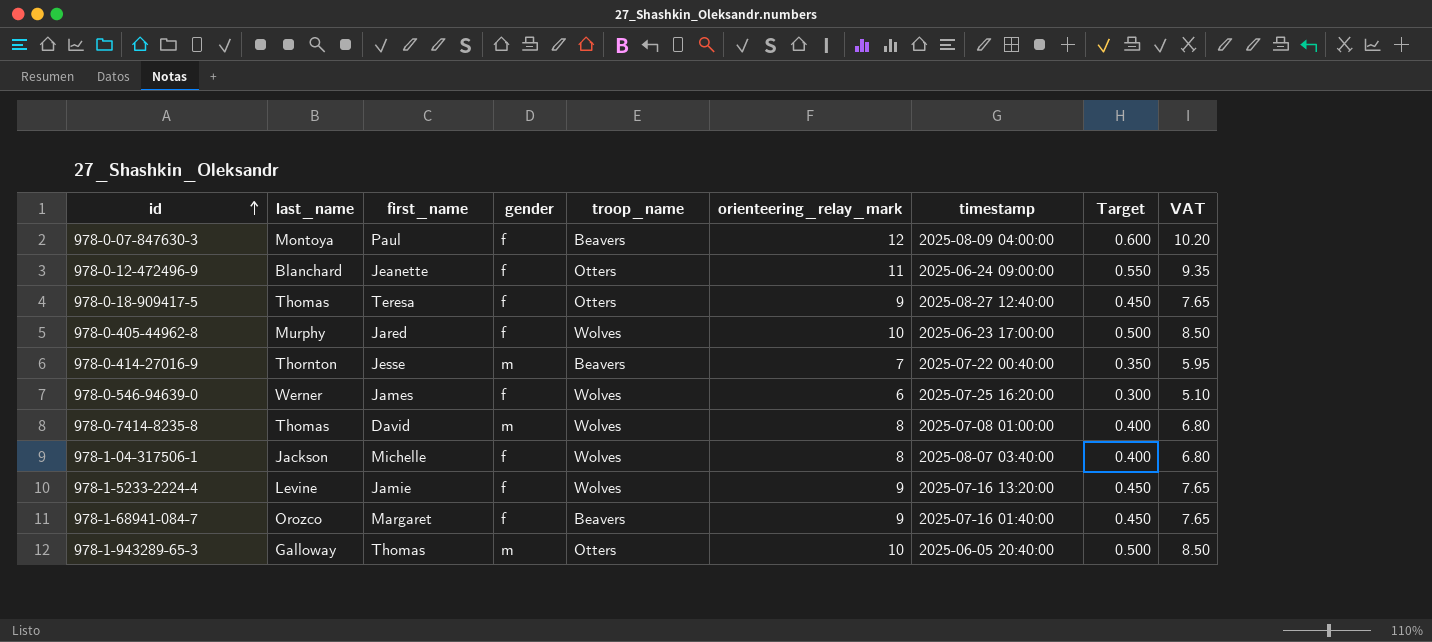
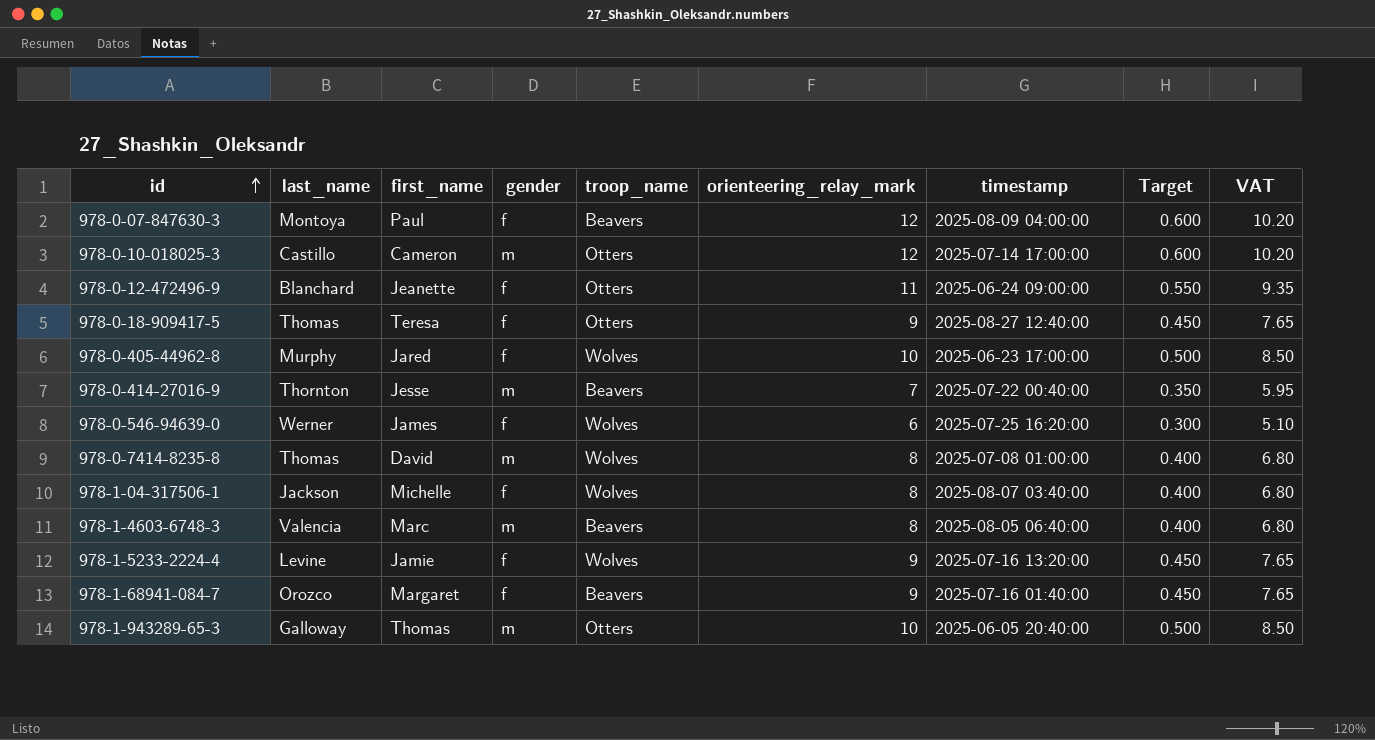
row 978-0-10-018025-3: none -> Castillo | Cameron | m | Otters | 12 | 2025-07-14 17:00:00 | 0.600 | 10.20
row 978-1-4603-6748-3: none -> Valencia | Marc | m | Beavers | 8 | 2025-08-05 06:40:00 | 0.400 | 6.80

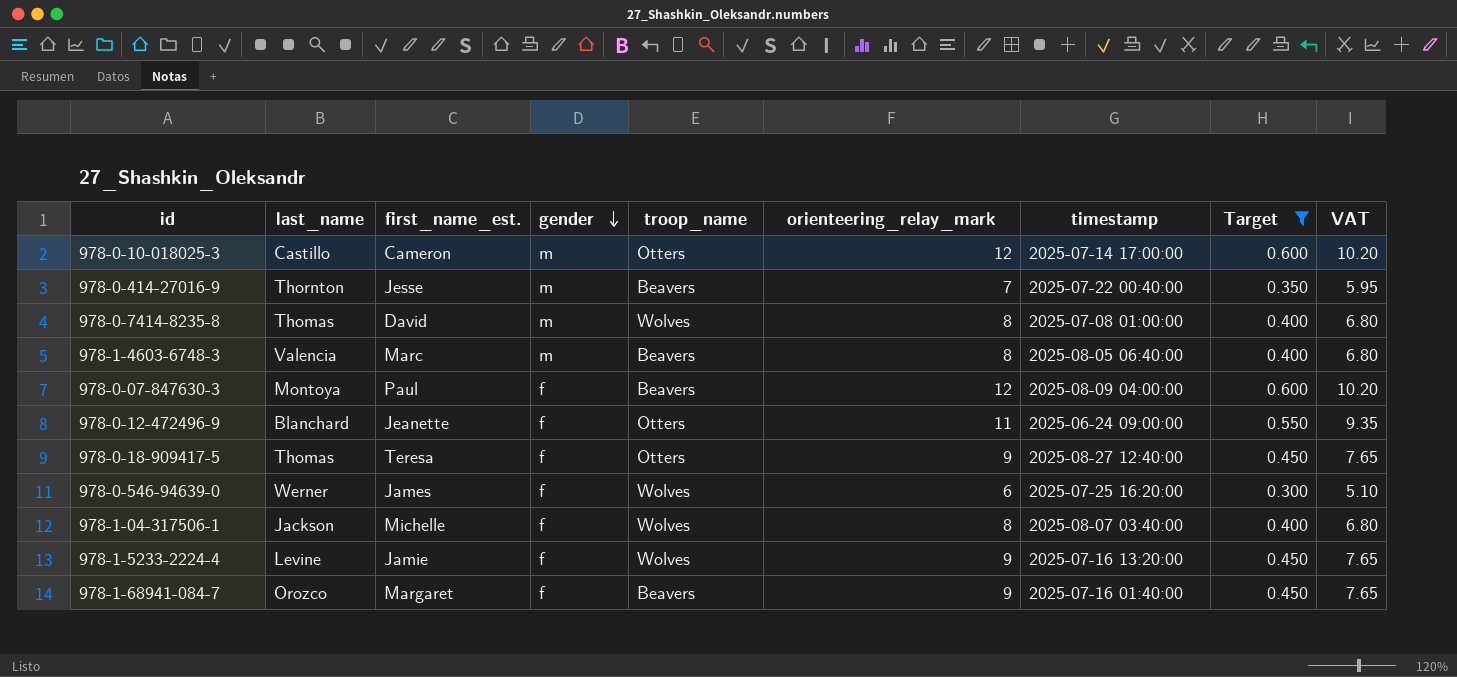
filter: none -> Target != 0.500
row order: id ascending -> gender descending
column name: first_name -> first_name_est.

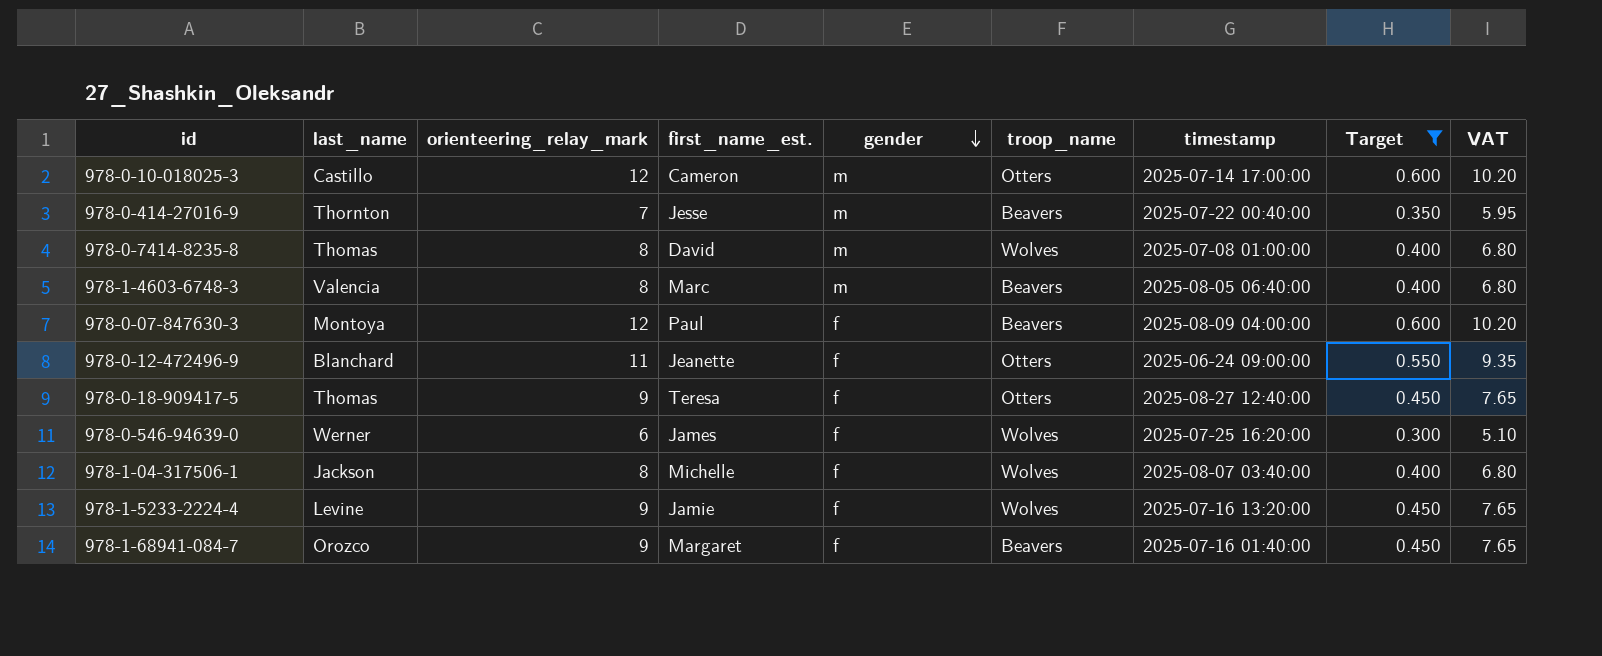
column orienteering_relay_mark | position: 6 -> 3

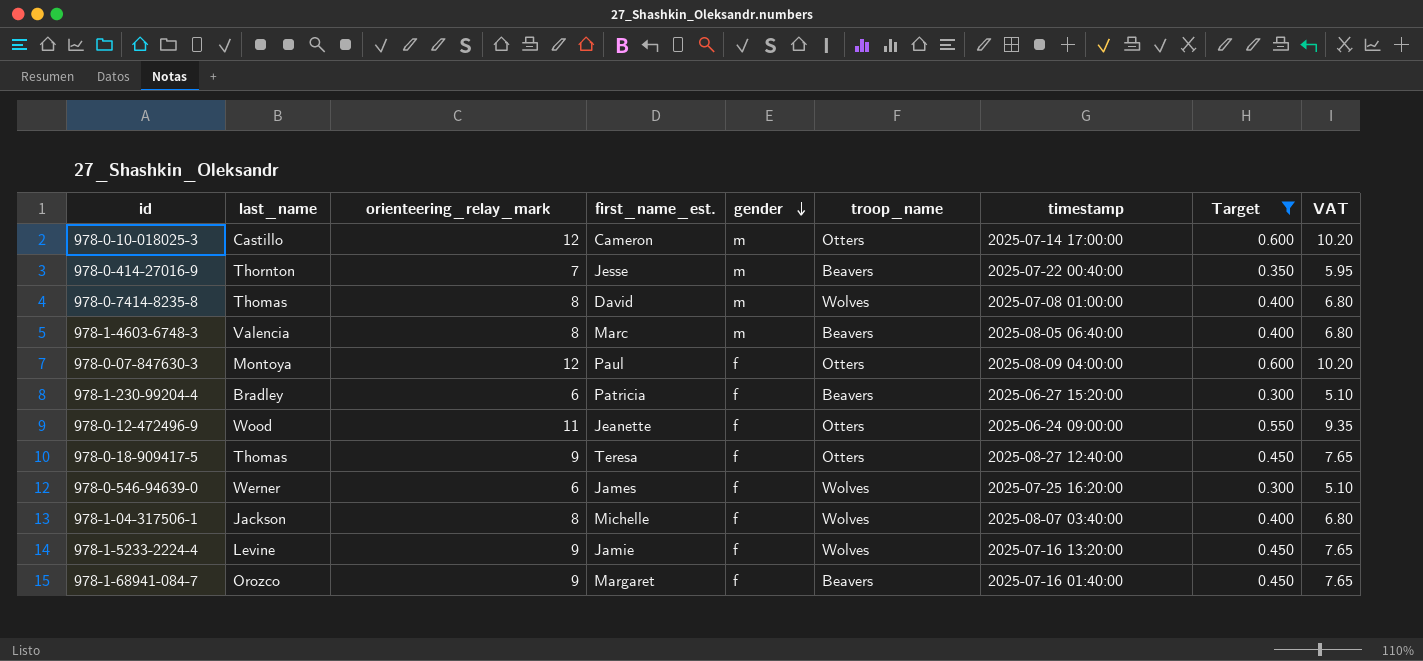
978-0-07-847630-3 | troop_name: Beavers -> Otters
row 978-1-230-99204-4: none -> Bradley | 6 | Patricia | f | Beavers | 2025-06-27 15:20:00 | 0.300 | 5.10
978-0-12-472496-9 | last_name: Blanchard -> Wood

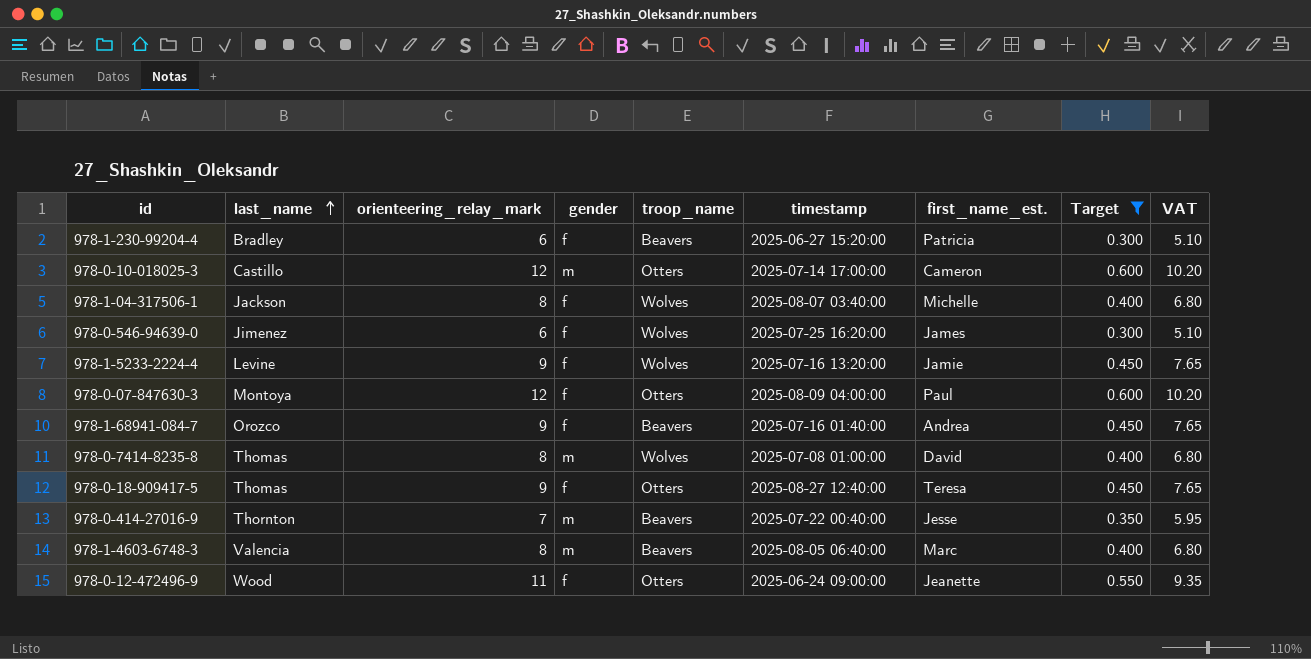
row order: gender descending -> last_name ascending
column first_name_est. | position: 4 -> 7
978-0-546-94639-0 | last_name: Werner -> Jimenez
978-1-68941-084-7 | first_name_est.: Margaret -> Andrea

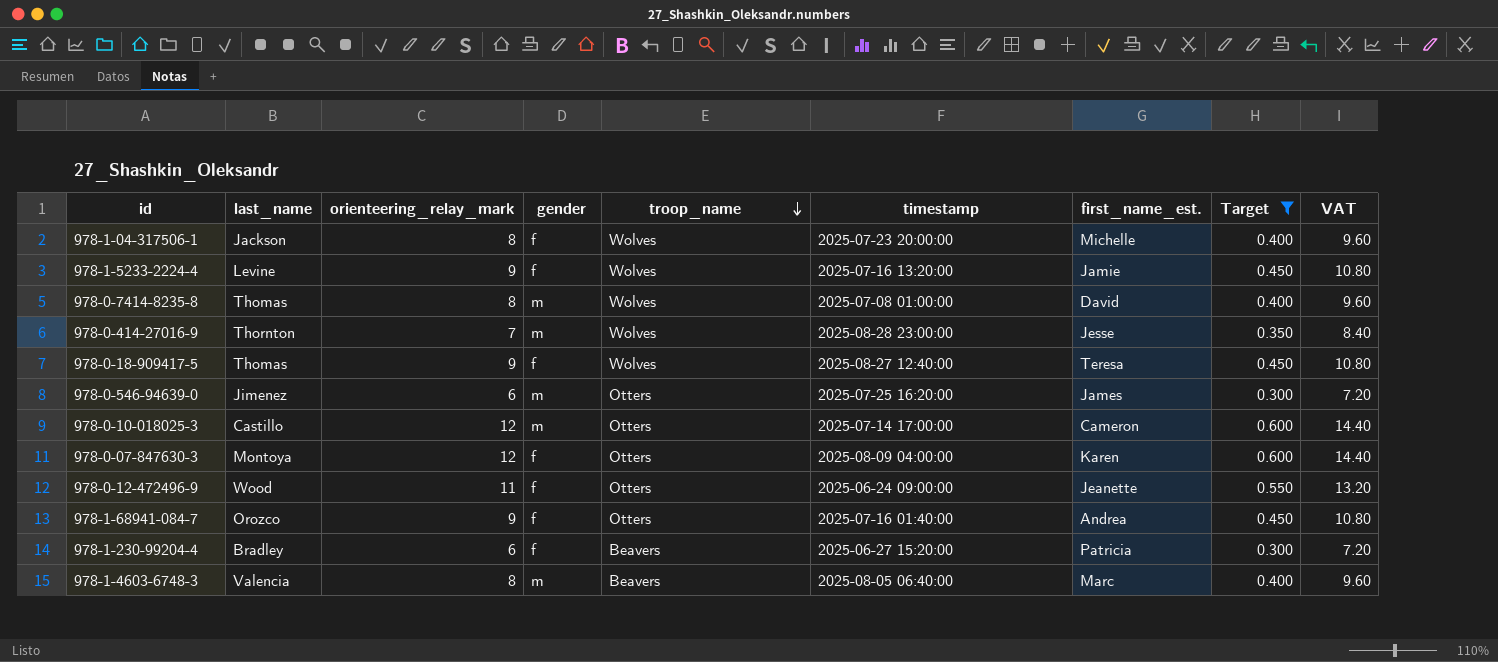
row order: last_name ascending -> troop_name descending
column VAT | formula: [orienteering_relay_mark] * 0.85 -> [orienteering_relay_mark] * 1.2
978-1-04-317506-1 | timestamp: 2025-08-07 03:40:00 -> 2025-07-23 20:00:00
978-0-414-27016-9 | troop_name: Beavers -> Wolves
978-0-414-27016-9 | timestamp: 2025-07-22 00:40:00 -> 2025-08-28 23:00:00
978-0-18-909417-5 | troop_name: Otters -> Wolves
978-0-546-94639-0 | gender: f -> m
978-0-546-94639-0 | troop_name: Wolves -> Otters
978-0-07-847630-3 | first_name_est.: Paul -> Karen
978-1-68941-084-7 | troop_name: Beavers -> Otters

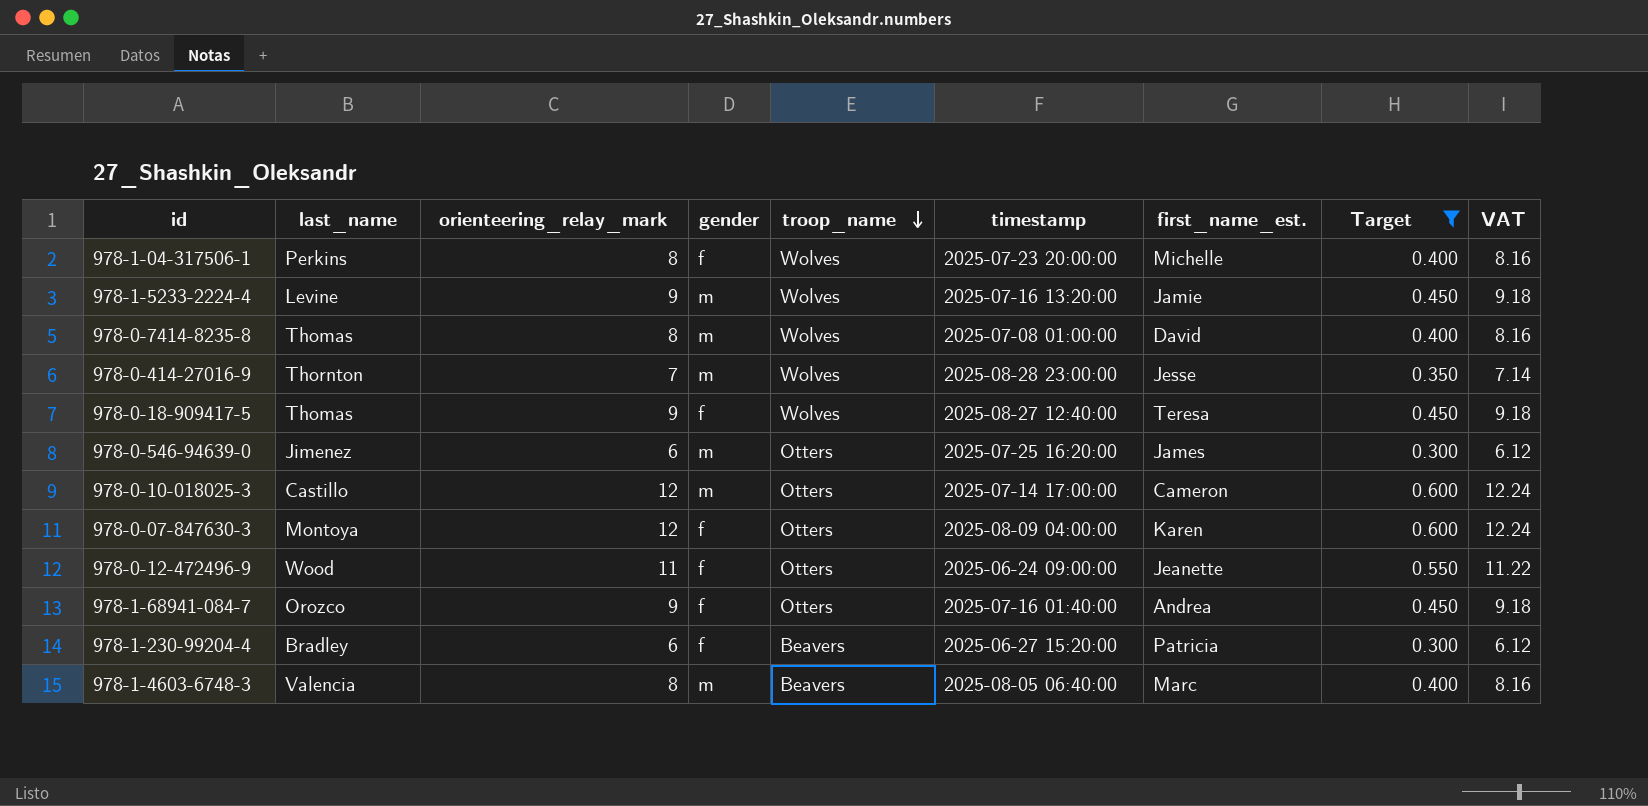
column VAT | formula: [orienteering_relay_mark] * 1.2 -> [orienteering_relay_mark] * 1.02
978-1-04-317506-1 | last_name: Jackson -> Perkins
978-1-5233-2224-4 | gender: f -> m

